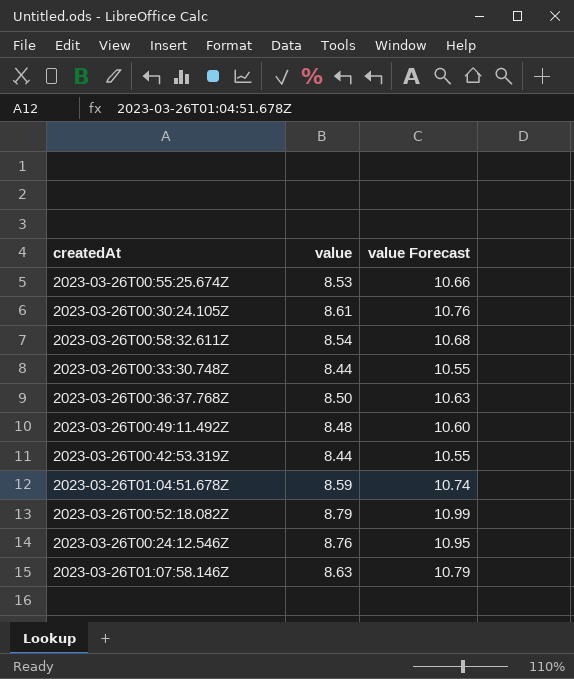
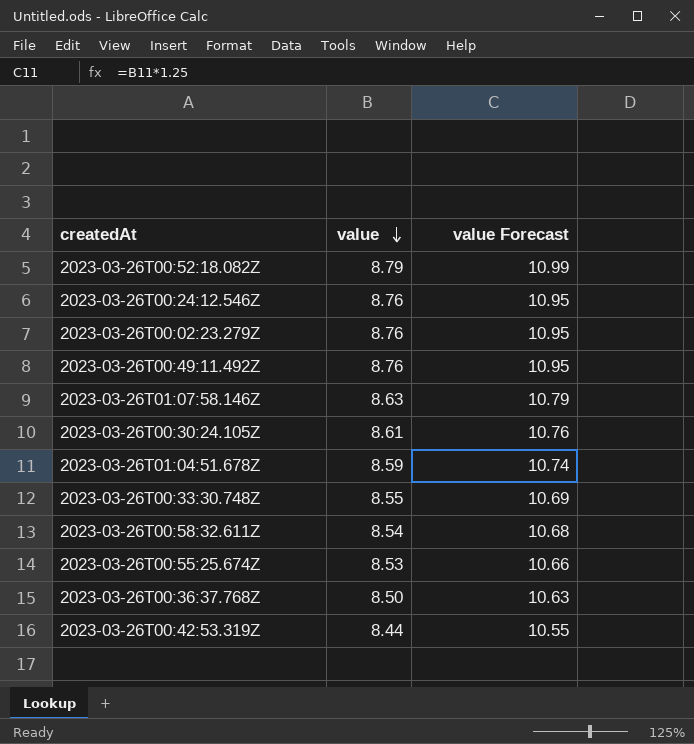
row order: none -> value descending
row 2023-03-26T00:02:23.279Z: none -> 8.76 | 10.95
2023-03-26T00:49:11.492Z | value: 8.48 -> 8.76
2023-03-26T00:49:11.492Z | value Forecast: 10.60 -> 10.95
2023-03-26T00:33:30.748Z | value: 8.44 -> 8.55
2023-03-26T00:33:30.748Z | value Forecast: 10.55 -> 10.69

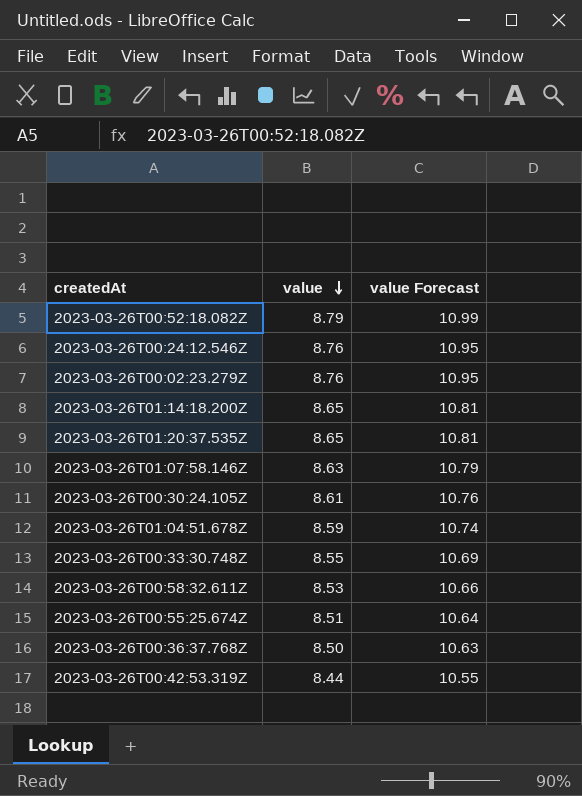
row 2023-03-26T00:49:11.492Z: 8.76 | 10.95 -> none
row 2023-03-26T01:14:18.200Z: none -> 8.65 | 10.81
row 2023-03-26T01:20:37.535Z: none -> 8.65 | 10.81
2023-03-26T00:58:32.611Z | value: 8.54 -> 8.53
2023-03-26T00:58:32.611Z | value Forecast: 10.68 -> 10.66
2023-03-26T00:55:25.674Z | value: 8.53 -> 8.51
2023-03-26T00:55:25.674Z | value Forecast: 10.66 -> 10.64

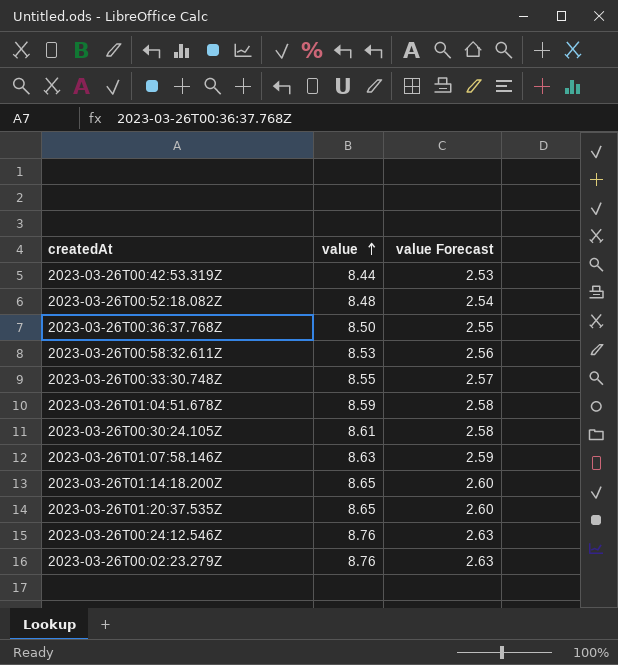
row order: value descending -> value ascending
column value Forecast | formula: [value] * 1.25 -> [value] * 0.3
row 2023-03-26T00:55:25.674Z: 8.51 | 10.64 -> none
2023-03-26T00:52:18.082Z | value: 8.79 -> 8.48

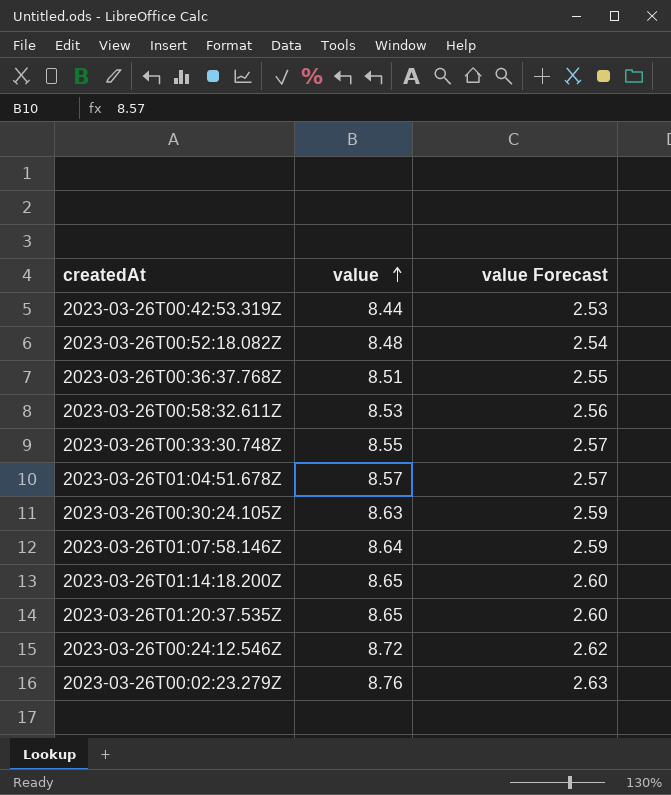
2023-03-26T00:36:37.768Z | value: 8.50 -> 8.51
2023-03-26T01:04:51.678Z | value: 8.59 -> 8.57
2023-03-26T01:04:51.678Z | value Forecast: 2.58 -> 2.57
2023-03-26T00:30:24.105Z | value: 8.61 -> 8.63
2023-03-26T00:30:24.105Z | value Forecast: 2.58 -> 2.59
2023-03-26T01:07:58.146Z | value: 8.63 -> 8.64
2023-03-26T00:24:12.546Z | value: 8.76 -> 8.72
2023-03-26T00:24:12.546Z | value Forecast: 2.63 -> 2.62

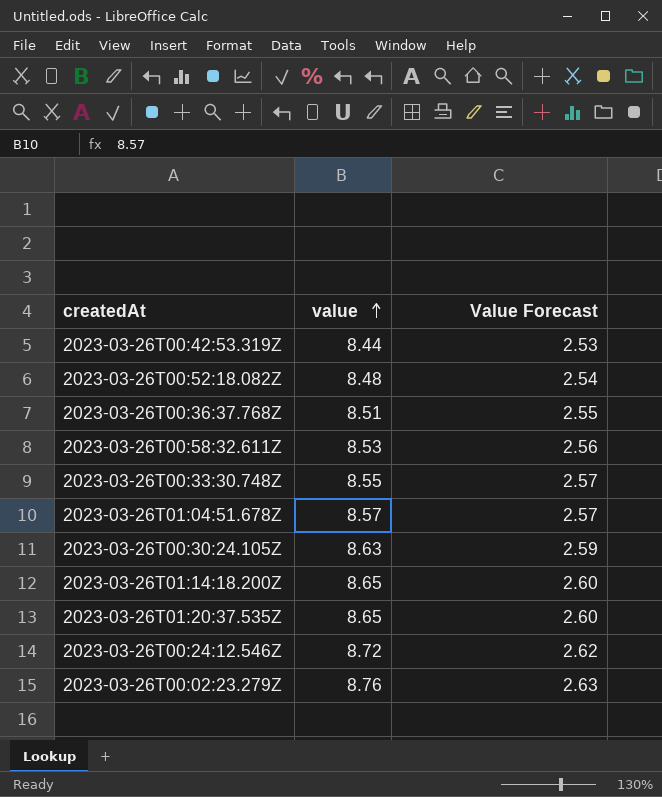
column name: value Forecast -> Value Forecast
row 2023-03-26T01:07:58.146Z: 8.64 | 2.59 -> none

